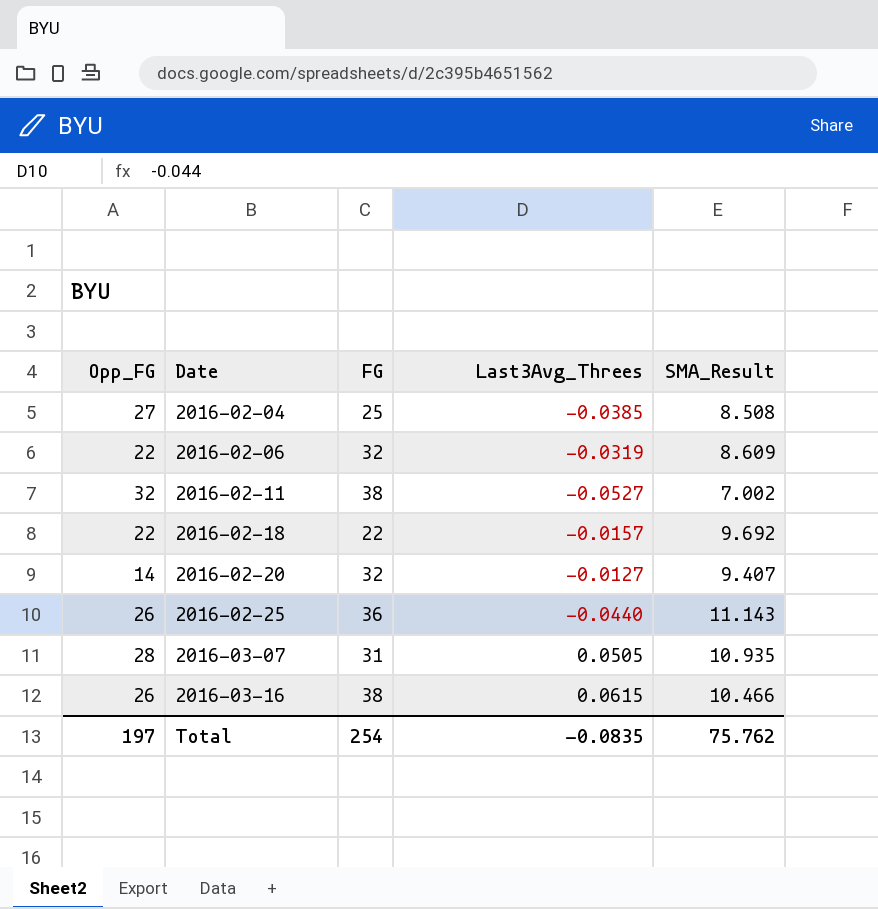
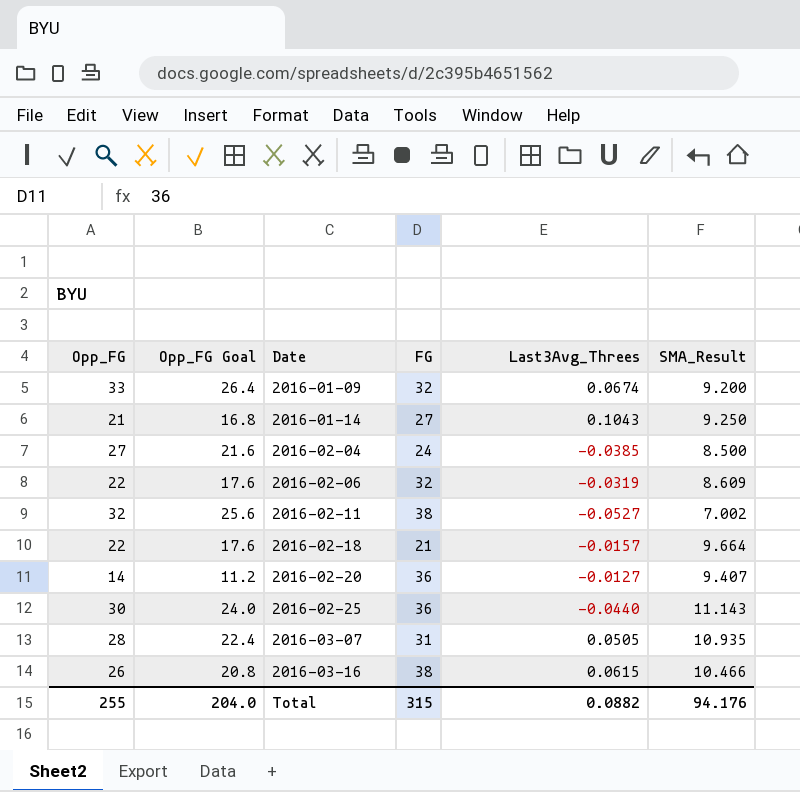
column Opp_FG Goal | formula: none -> [Opp_FG] * 0.8
row 2016-01-09: none -> 33 | 26.4 | 32 | 0.0674 | 9.200
row 2016-01-14: none -> 21 | 16.8 | 27 | 0.1043 | 9.250
2016-02-04 | FG: 25 -> 24
2016-02-04 | SMA_Result: 8.508 -> 8.500
2016-02-18 | FG: 22 -> 21
2016-02-18 | SMA_Result: 9.692 -> 9.664
2016-02-20 | FG: 32 -> 36
2016-02-25 | Opp_FG: 26 -> 30
Total | Opp_FG: 197 -> 255
Total | FG: 254 -> 315
Total | Last3Avg_Threes: -0.0835 -> 0.0882
Total | SMA_Result: 75.762 -> 94.176

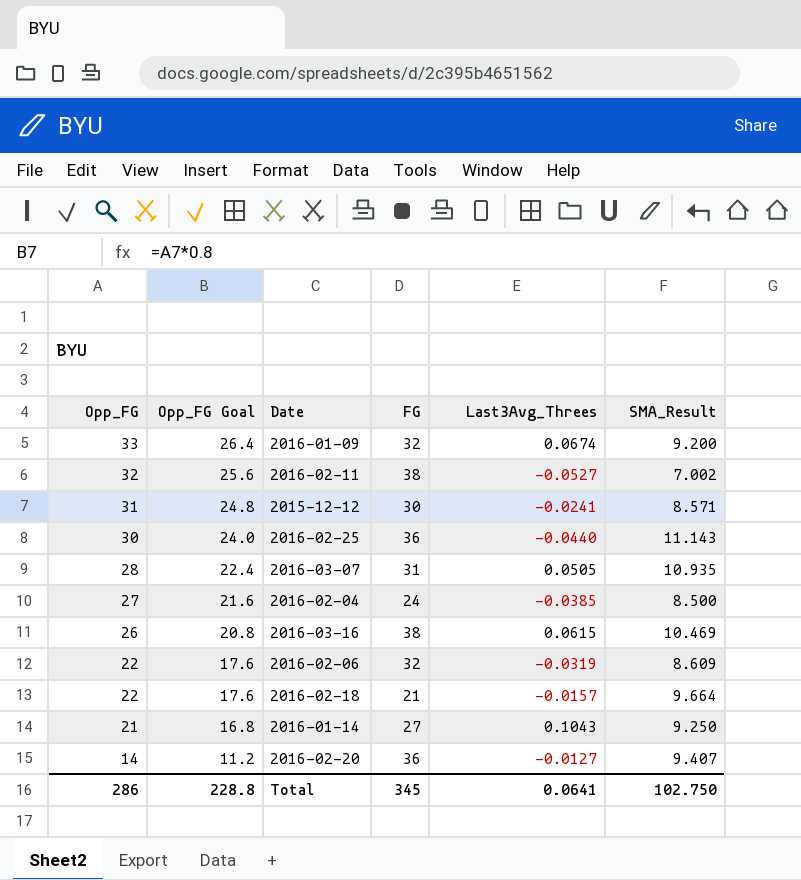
row order: Date ascending -> Opp_FG descending
row 2015-12-12: none -> 31 | 24.8 | 30 | -0.0241 | 8.571
2016-03-16 | SMA_Result: 10.466 -> 10.469
Total | Opp_FG: 255 -> 286
Total | Opp_FG Goal: 204.0 -> 228.8
Total | FG: 315 -> 345
Total | Last3Avg_Threes: 0.0882 -> 0.0641
Total | SMA_Result: 94.176 -> 102.750

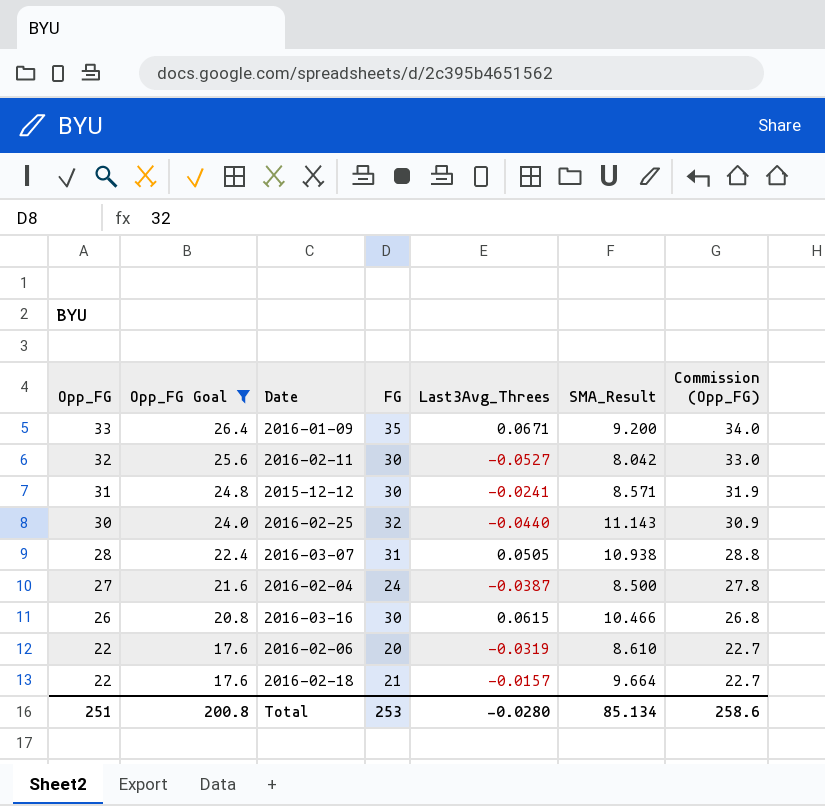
filter: none -> Opp_FG Goal >= 17.6
column Commission (Opp_FG) | formula: none -> [Opp_FG] * 1.03
2016-01-09 | FG: 32 -> 35
2016-01-09 | Last3Avg_Threes: 0.0674 -> 0.0671
2016-02-11 | FG: 38 -> 30
2016-02-11 | SMA_Result: 7.002 -> 8.042
2016-02-25 | FG: 36 -> 32
2016-03-07 | SMA_Result: 10.935 -> 10.938
2016-02-04 | Last3Avg_Threes: -0.0385 -> -0.0387
2016-03-16 | FG: 38 -> 30
2016-03-16 | SMA_Result: 10.469 -> 10.466
2016-02-06 | FG: 32 -> 20
2016-02-06 | SMA_Result: 8.609 -> 8.610
Total | Opp_FG: 286 -> 251
Total | Opp_FG Goal: 228.8 -> 200.8
Total | FG: 345 -> 253
Total | Last3Avg_Threes: 0.0641 -> -0.0280
Total | SMA_Result: 102.750 -> 85.134

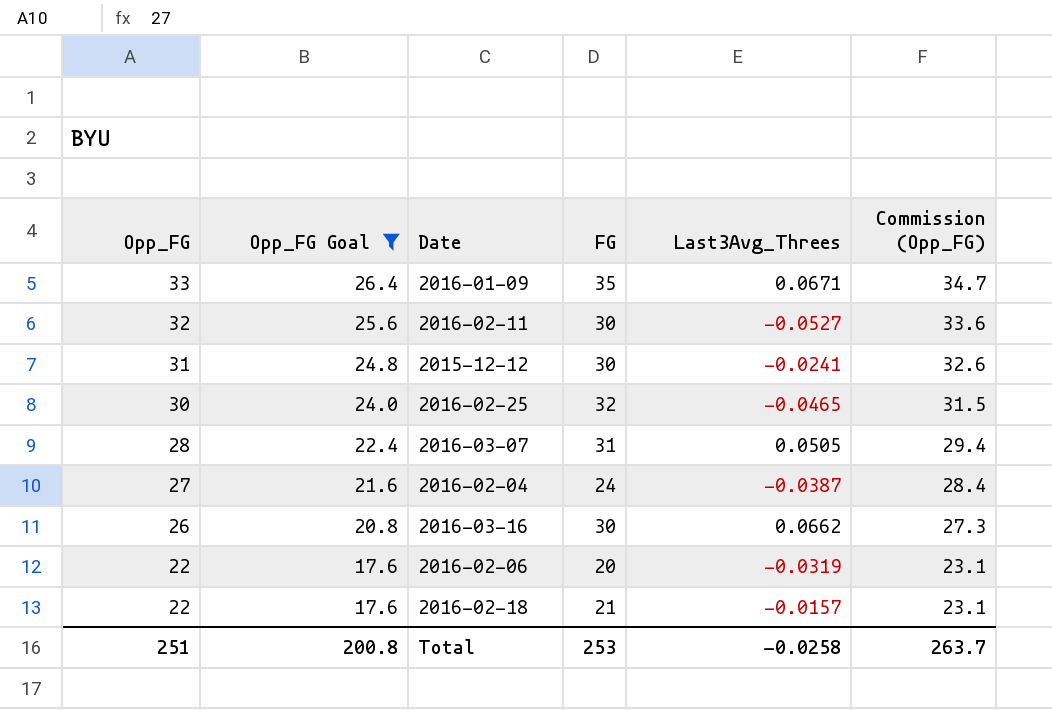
column SMA_Result | position: 6 -> none
column Commission (Opp_FG) | formula: [Opp_FG] * 1.03 -> [Opp_FG] * 1.05
2016-02-25 | Last3Avg_Threes: -0.0440 -> -0.0465
2016-03-16 | Last3Avg_Threes: 0.0615 -> 0.0662
Total | Last3Avg_Threes: -0.0280 -> -0.0258
Total | Commission (Opp_FG): 258.6 -> 263.7

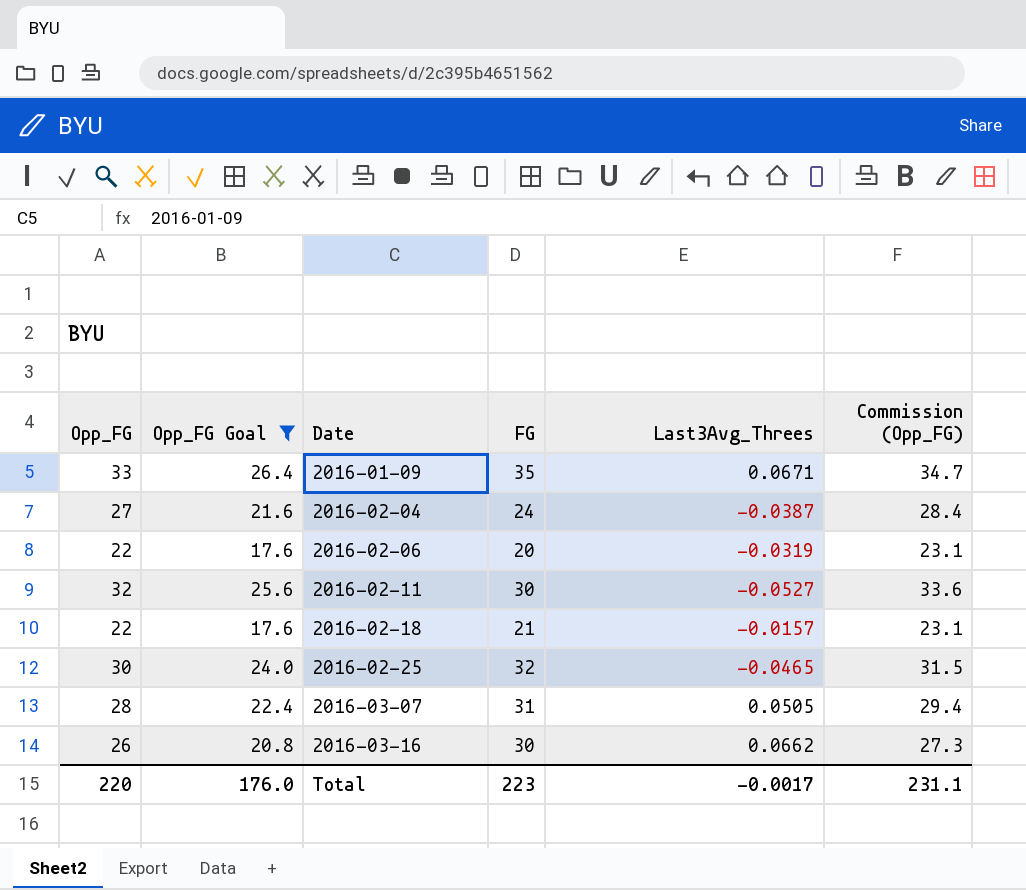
row order: Opp_FG descending -> Date ascending
row 2015-12-12: 31 | 24.8 | 30 | -0.0241 | 32.6 -> none
Total | Opp_FG: 251 -> 220
Total | Opp_FG Goal: 200.8 -> 176.0
Total | FG: 253 -> 223
Total | Last3Avg_Threes: -0.0258 -> -0.0017
Total | Commission (Opp_FG): 263.7 -> 231.1

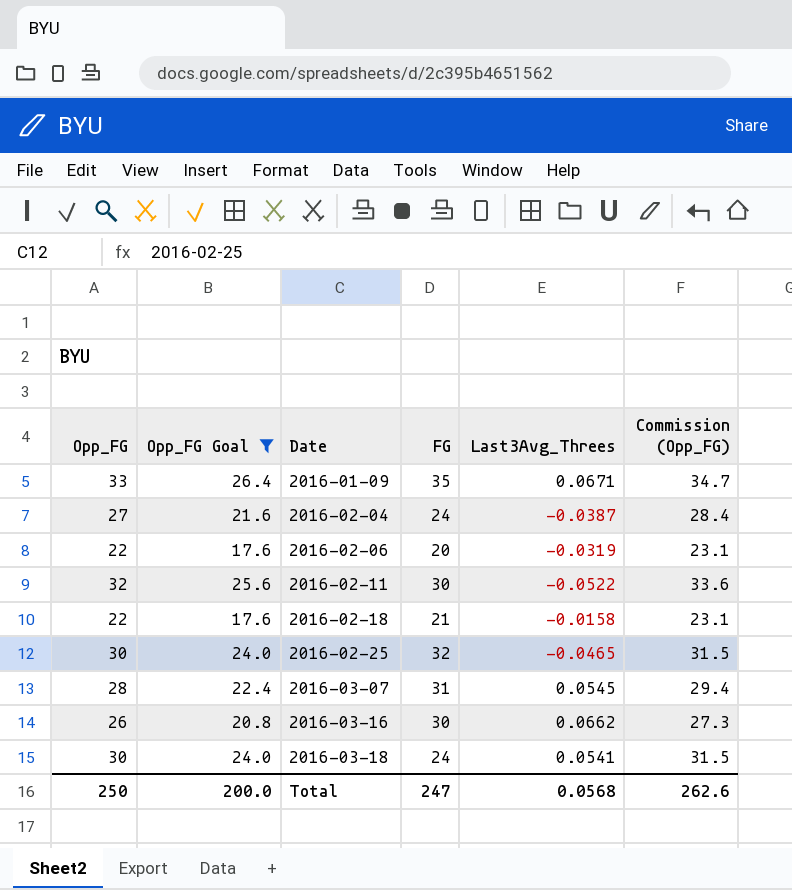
2016-02-11 | Last3Avg_Threes: -0.0527 -> -0.0522
2016-02-18 | Last3Avg_Threes: -0.0157 -> -0.0158
2016-03-07 | Last3Avg_Threes: 0.0505 -> 0.0545
row 2016-03-18: none -> 30 | 24.0 | 24 | 0.0541 | 31.5
Total | Opp_FG: 220 -> 250
Total | Opp_FG Goal: 176.0 -> 200.0
Total | FG: 223 -> 247
Total | Last3Avg_Threes: -0.0017 -> 0.0568
Total | Commission (Opp_FG): 231.1 -> 262.6

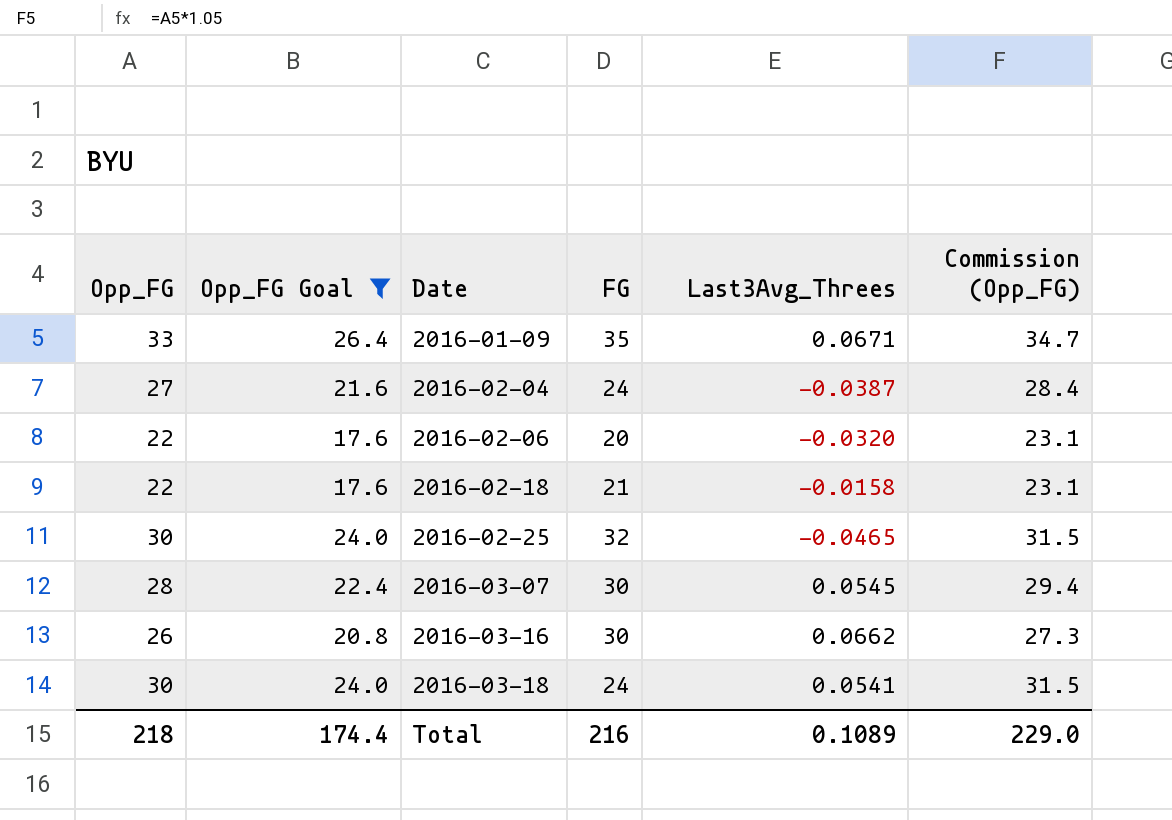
row 2016-02-11: 32 | 25.6 | 30 | -0.0522 | 33.6 -> none
2016-02-06 | Last3Avg_Threes: -0.0319 -> -0.0320
2016-03-07 | FG: 31 -> 30
Total | Opp_FG: 250 -> 218
Total | Opp_FG Goal: 200.0 -> 174.4
Total | FG: 247 -> 216
Total | Last3Avg_Threes: 0.0568 -> 0.1089
Total | Commission (Opp_FG): 262.6 -> 229.0

